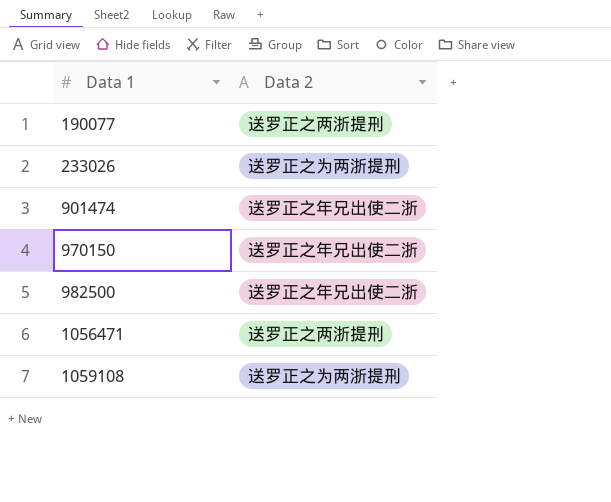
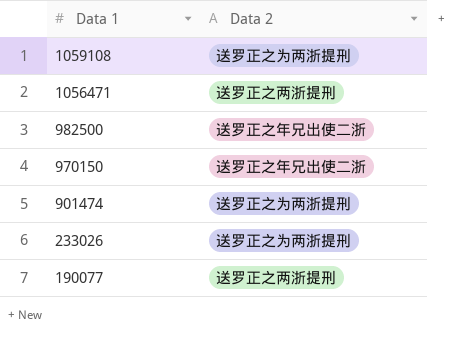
row order: Data 1 ascending -> Data 1 descending
901474 | Data 2: 送罗正之年兄出使二浙 -> 送罗正之为两浙提刑

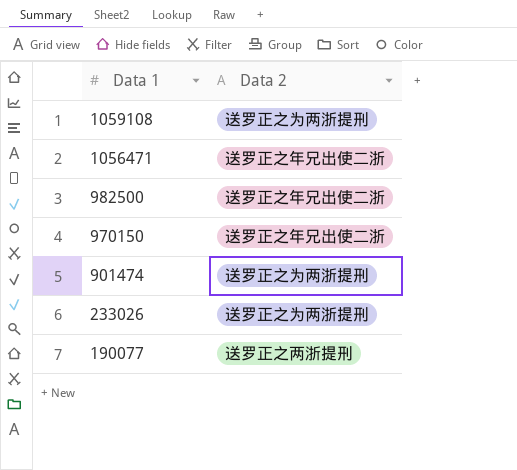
1056471 | Data 2: 送罗正之两浙提刑 -> 送罗正之年兄出使二浙

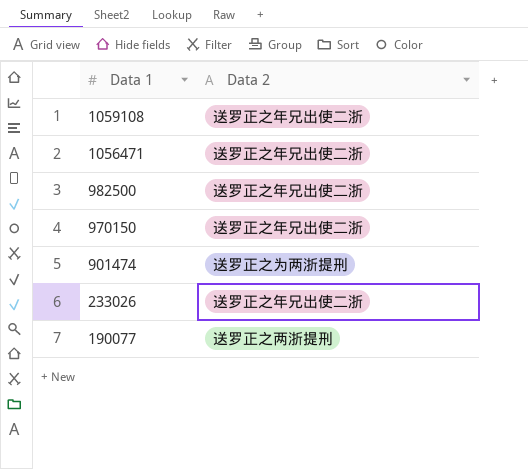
1059108 | Data 2: 送罗正之为两浙提刑 -> 送罗正之年兄出使二浙
233026 | Data 2: 送罗正之为两浙提刑 -> 送罗正之年兄出使二浙

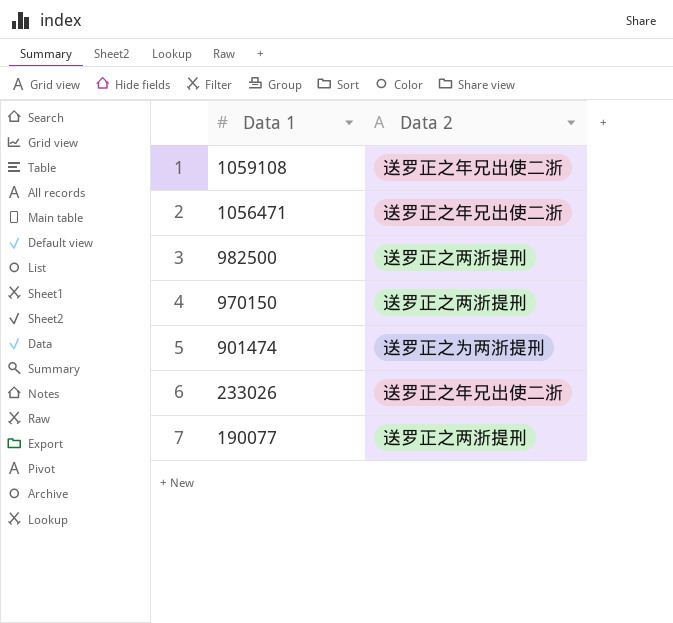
982500 | Data 2: 送罗正之年兄出使二浙 -> 送罗正之两浙提刑
970150 | Data 2: 送罗正之年兄出使二浙 -> 送罗正之两浙提刑

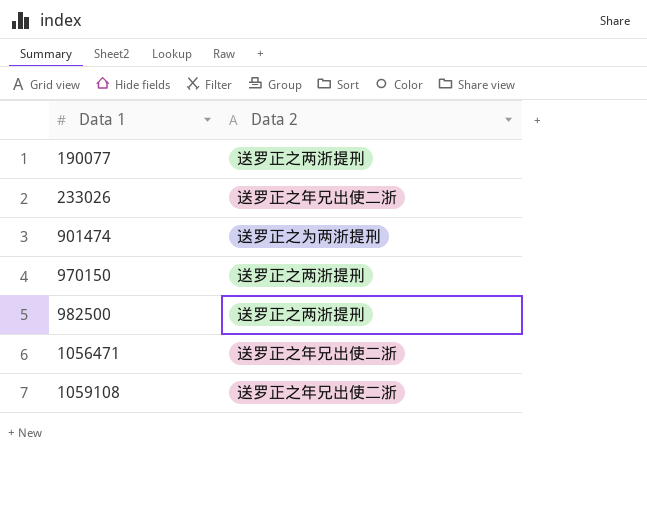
row order: Data 1 descending -> Data 1 ascending

